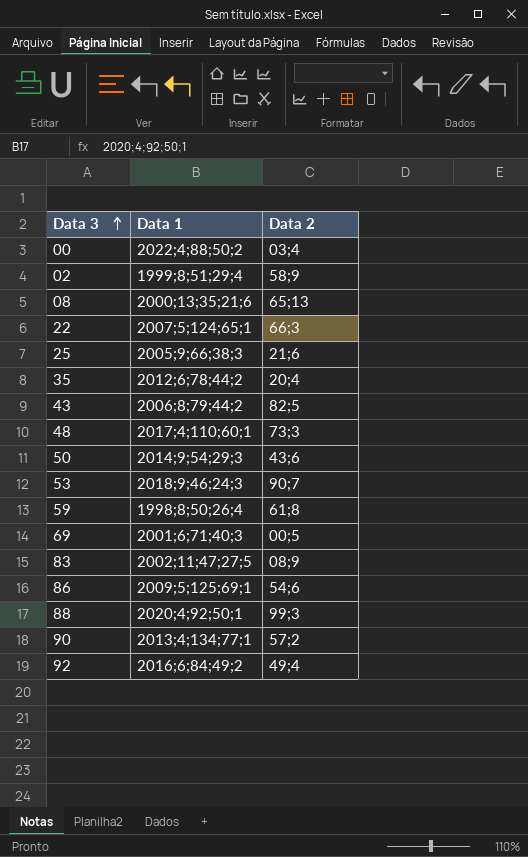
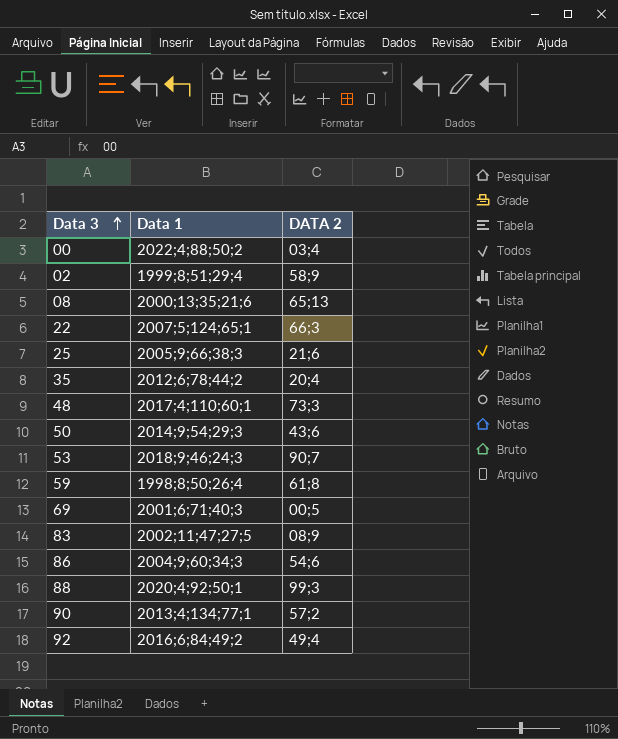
column name: Data 2 -> DATA 2
row 43: 2006;8;79;44;2 | 82;5 -> none
86 | Data 1: 2009;5;125;69;1 -> 2004;9;60;34;3

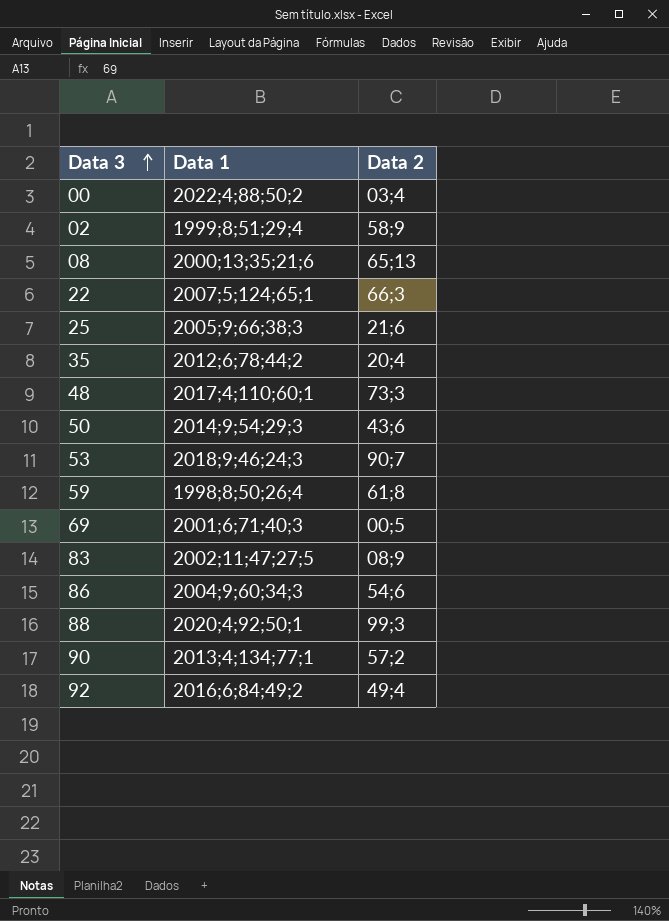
column name: DATA 2 -> Data 2

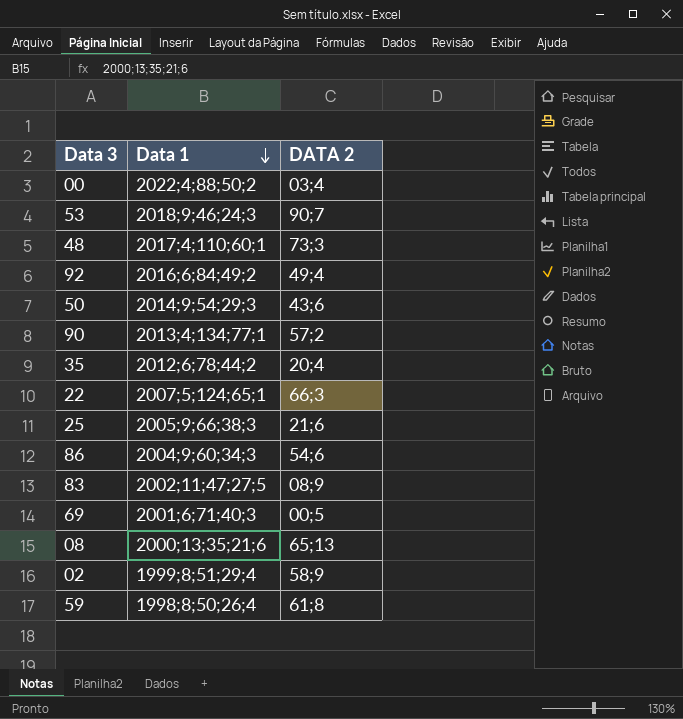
row order: Data 3 ascending -> Data 1 descending
column name: Data 2 -> DATA 2
row 88: 2020;4;92;50;1 | 99;3 -> none

